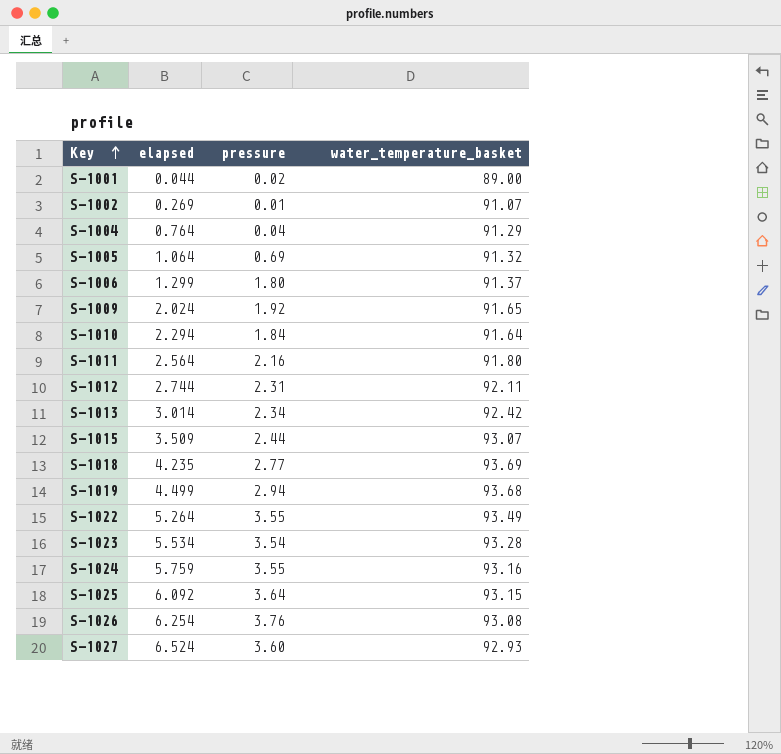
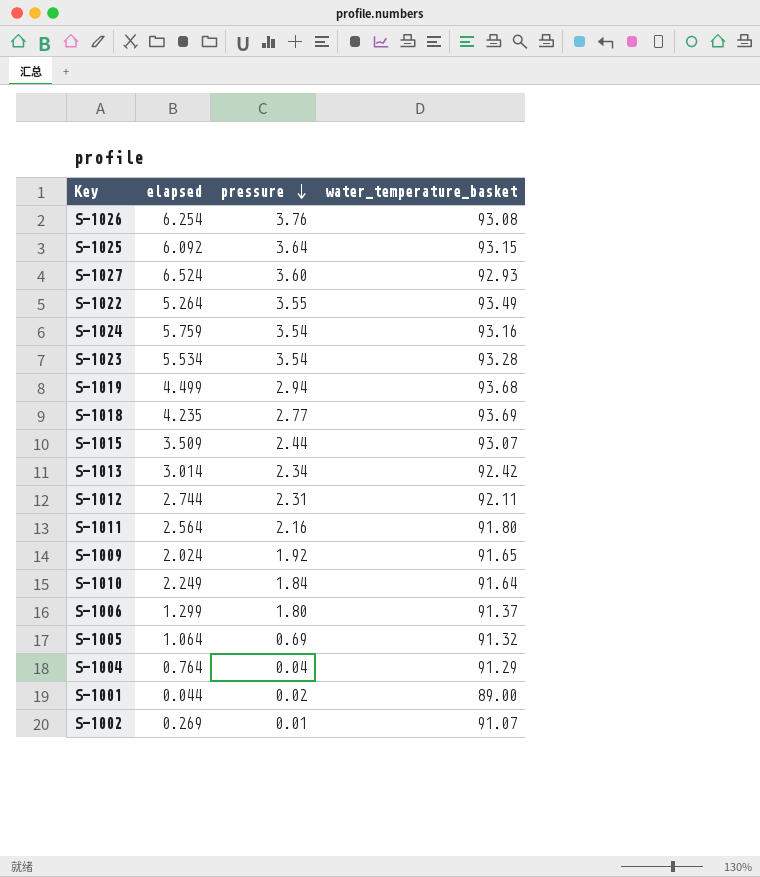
row order: Key ascending -> pressure descending
S-1024 | pressure: 3.55 -> 3.54
S-1010 | elapsed: 2.294 -> 2.249

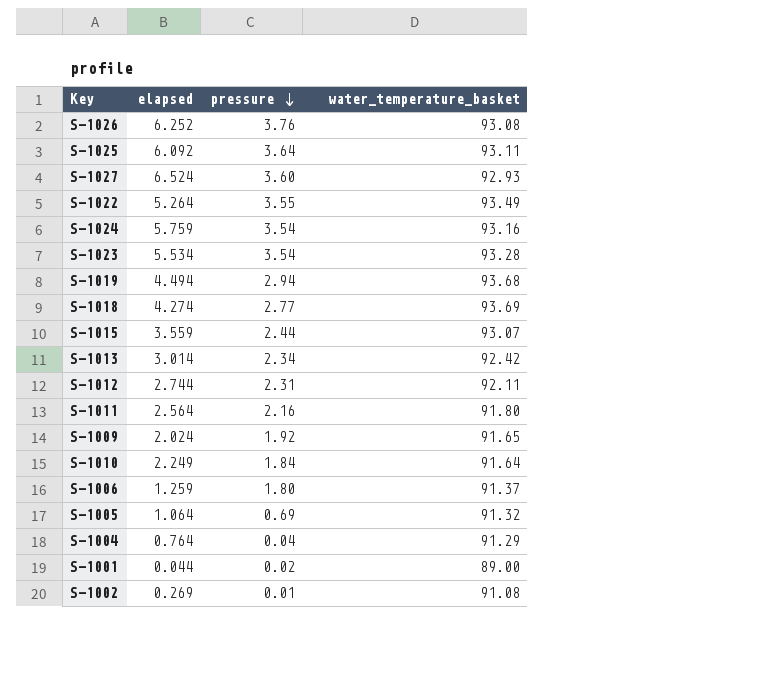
S-1026 | elapsed: 6.254 -> 6.252
S-1025 | water_temperature_basket: 93.15 -> 93.11
S-1019 | elapsed: 4.499 -> 4.494
S-1018 | elapsed: 4.235 -> 4.274
S-1015 | elapsed: 3.509 -> 3.559
S-1006 | elapsed: 1.299 -> 1.259
S-1002 | water_temperature_basket: 91.07 -> 91.08

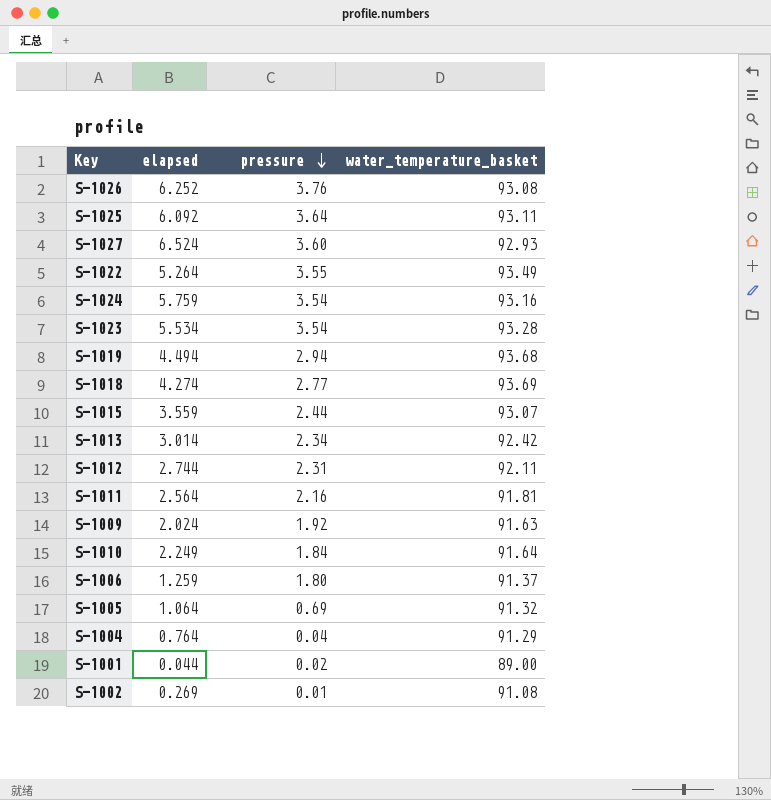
S-1011 | water_temperature_basket: 91.80 -> 91.81
S-1009 | water_temperature_basket: 91.65 -> 91.63

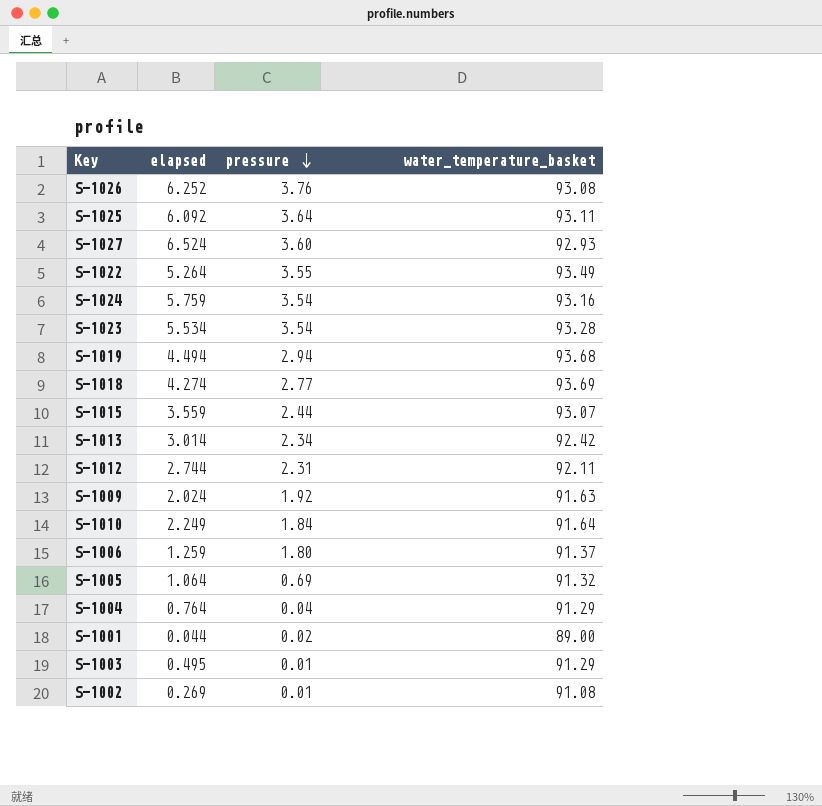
row S-1011: 2.564 | 2.16 | 91.81 -> none
row S-1003: none -> 0.495 | 0.01 | 91.29

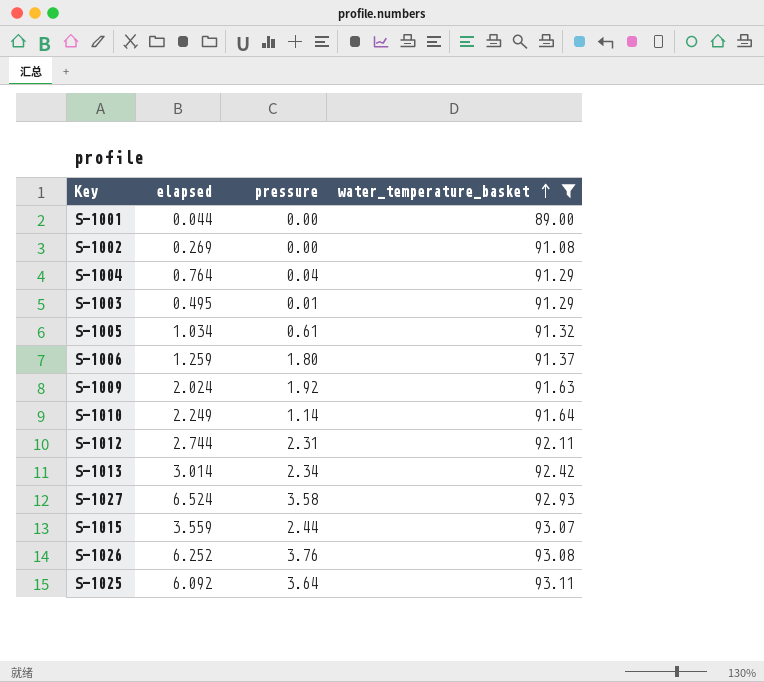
filter: none -> water_temperature_basket <= 93.11
row order: pressure descending -> water_temperature_basket ascending
S-1001 | pressure: 0.02 -> 0.00
S-1002 | pressure: 0.01 -> 0.00
S-1005 | elapsed: 1.064 -> 1.034
S-1005 | pressure: 0.69 -> 0.61
S-1010 | pressure: 1.84 -> 1.14
S-1027 | pressure: 3.60 -> 3.58

